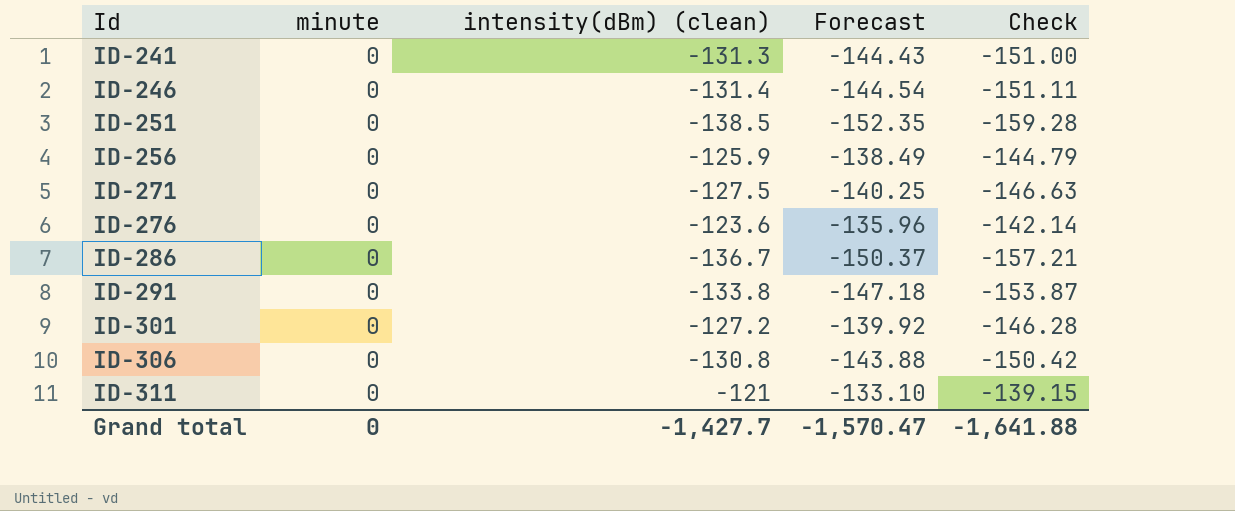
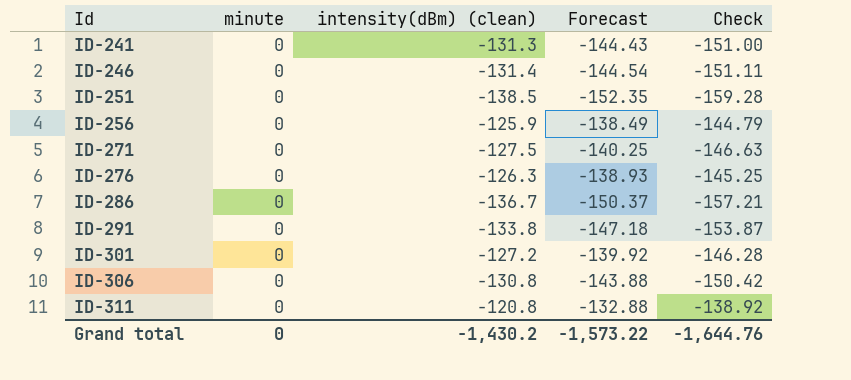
ID-276 | intensity(dBm) (clean): -123.6 -> -126.3
ID-276 | Forecast: -135.96 -> -138.93
ID-276 | Check: -142.14 -> -145.25
ID-311 | intensity(dBm) (clean): -121 -> -120.8
ID-311 | Forecast: -133.10 -> -132.88
ID-311 | Check: -139.15 -> -138.92
Grand total | intensity(dBm) (clean): -1,427.7 -> -1,430.2
Grand total | Forecast: -1,570.47 -> -1,573.22
Grand total | Check: -1,641.88 -> -1,644.76

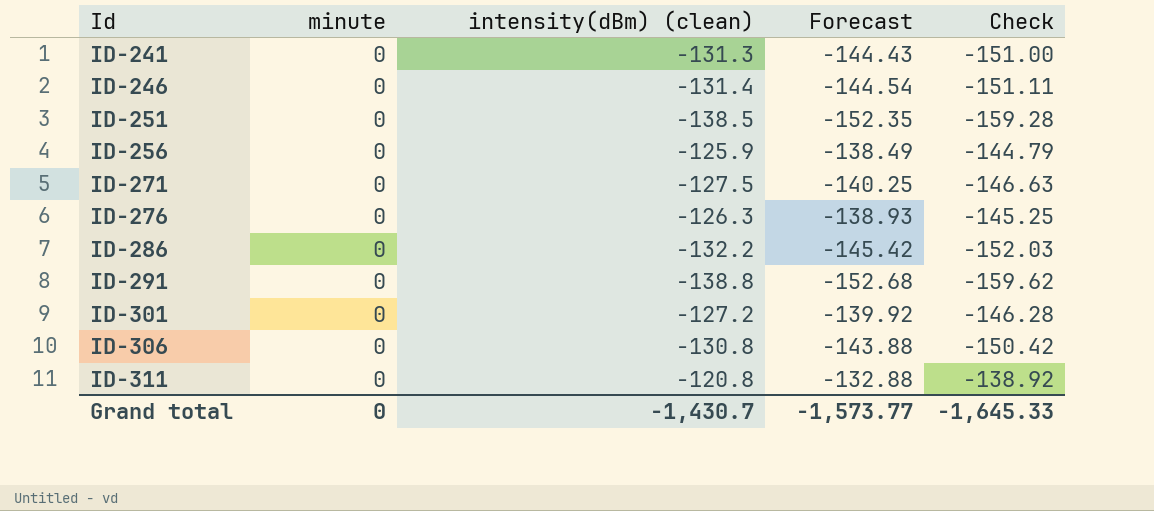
ID-286 | intensity(dBm) (clean): -136.7 -> -132.2
ID-286 | Forecast: -150.37 -> -145.42
ID-286 | Check: -157.21 -> -152.03
ID-291 | intensity(dBm) (clean): -133.8 -> -138.8
ID-291 | Forecast: -147.18 -> -152.68
ID-291 | Check: -153.87 -> -159.62
Grand total | intensity(dBm) (clean): -1,430.2 -> -1,430.7
Grand total | Forecast: -1,573.22 -> -1,573.77
Grand total | Check: -1,644.76 -> -1,645.33

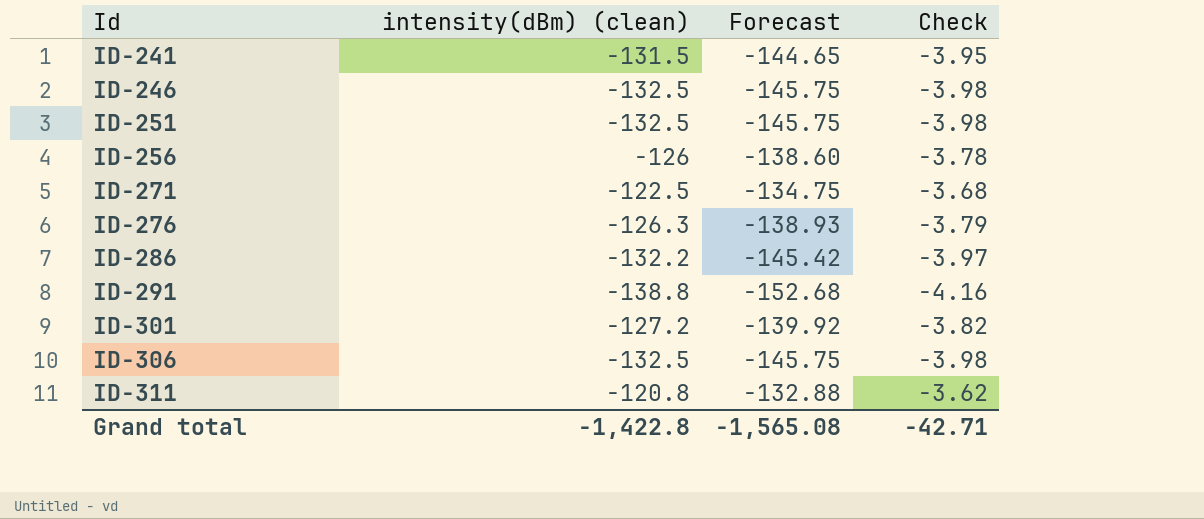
column minute | position: 2 -> none
column Check | formula: [intensity(dBm) (clean)] * 1.15 -> [intensity(dBm) (clean)] * 0.03
ID-241 | intensity(dBm) (clean): -131.3 -> -131.5
ID-241 | Forecast: -144.43 -> -144.65
ID-246 | intensity(dBm) (clean): -131.4 -> -132.5
ID-246 | Forecast: -144.54 -> -145.75
ID-251 | intensity(dBm) (clean): -138.5 -> -132.5
ID-251 | Forecast: -152.35 -> -145.75
ID-256 | intensity(dBm) (clean): -125.9 -> -126
ID-256 | Forecast: -138.49 -> -138.60
ID-271 | intensity(dBm) (clean): -127.5 -> -122.5
ID-271 | Forecast: -140.25 -> -134.75
ID-306 | intensity(dBm) (clean): -130.8 -> -132.5
ID-306 | Forecast: -143.88 -> -145.75
Grand total | intensity(dBm) (clean): -1,430.7 -> -1,422.8
Grand total | Forecast: -1,573.77 -> -1,565.08
Grand total | Check: -1,645.33 -> -42.71

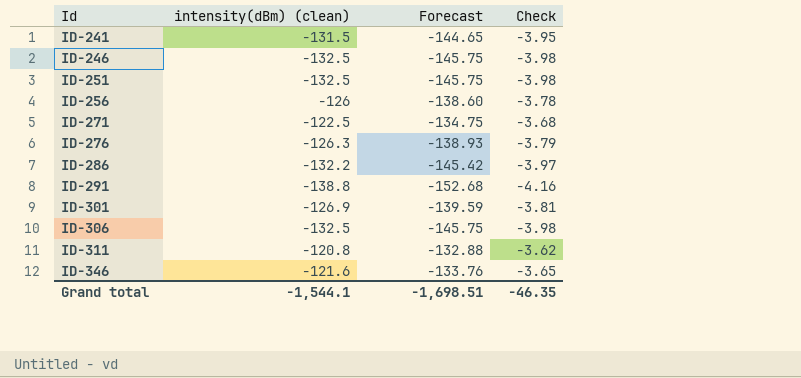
ID-301 | intensity(dBm) (clean): -127.2 -> -126.9
ID-301 | Forecast: -139.92 -> -139.59
ID-301 | Check: -3.82 -> -3.81
row ID-346: none -> -121.6 | -133.76 | -3.65
Grand total | intensity(dBm) (clean): -1,422.8 -> -1,544.1
Grand total | Forecast: -1,565.08 -> -1,698.51
Grand total | Check: -42.71 -> -46.35

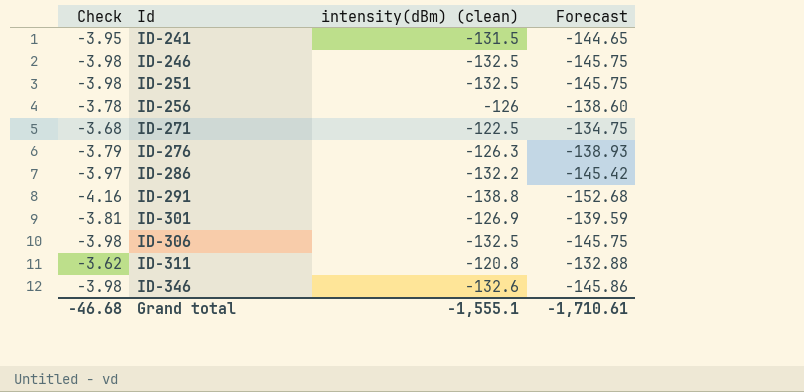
column Check | position: 4 -> 1
ID-346 | Check: -3.65 -> -3.98
ID-346 | intensity(dBm) (clean): -121.6 -> -132.6
ID-346 | Forecast: -133.76 -> -145.86
Grand total | Check: -46.35 -> -46.68
Grand total | intensity(dBm) (clean): -1,544.1 -> -1,555.1
Grand total | Forecast: -1,698.51 -> -1,710.61

